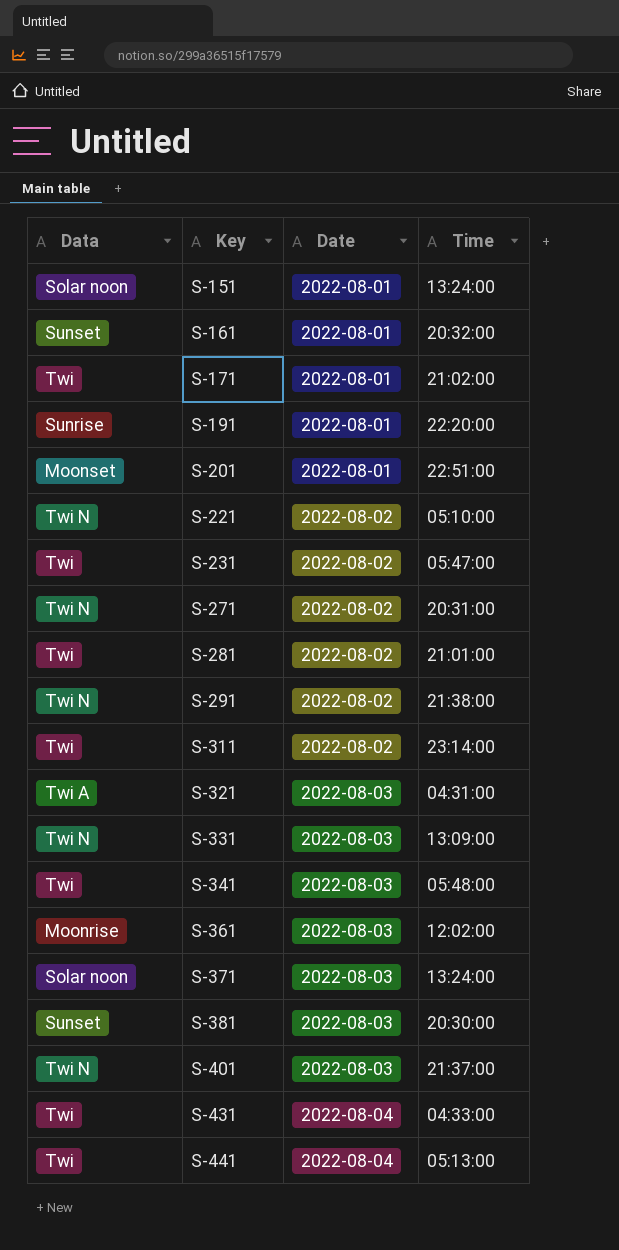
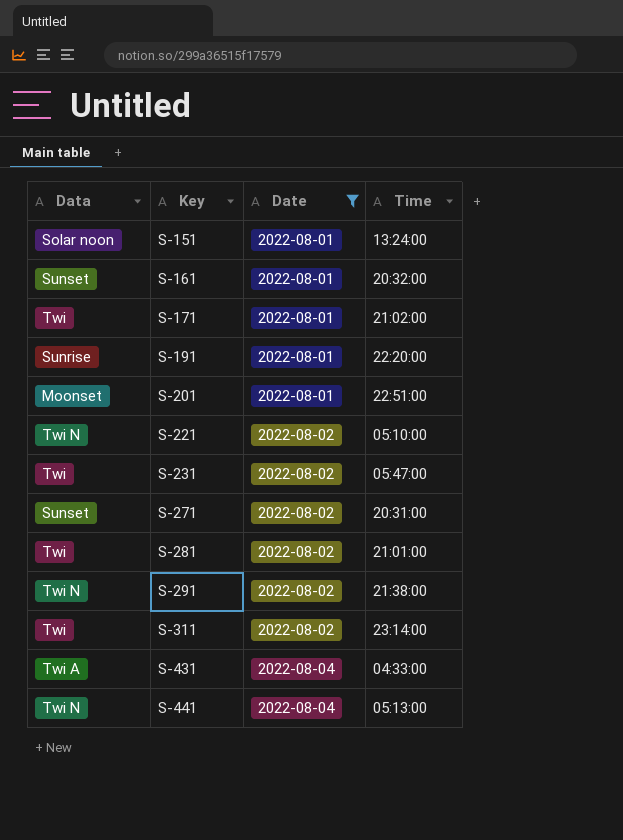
filter: none -> Date != 2022-08-03
S-271 | Data: Twi N -> Sunset
S-431 | Data: Twi -> Twi A
S-441 | Data: Twi -> Twi N

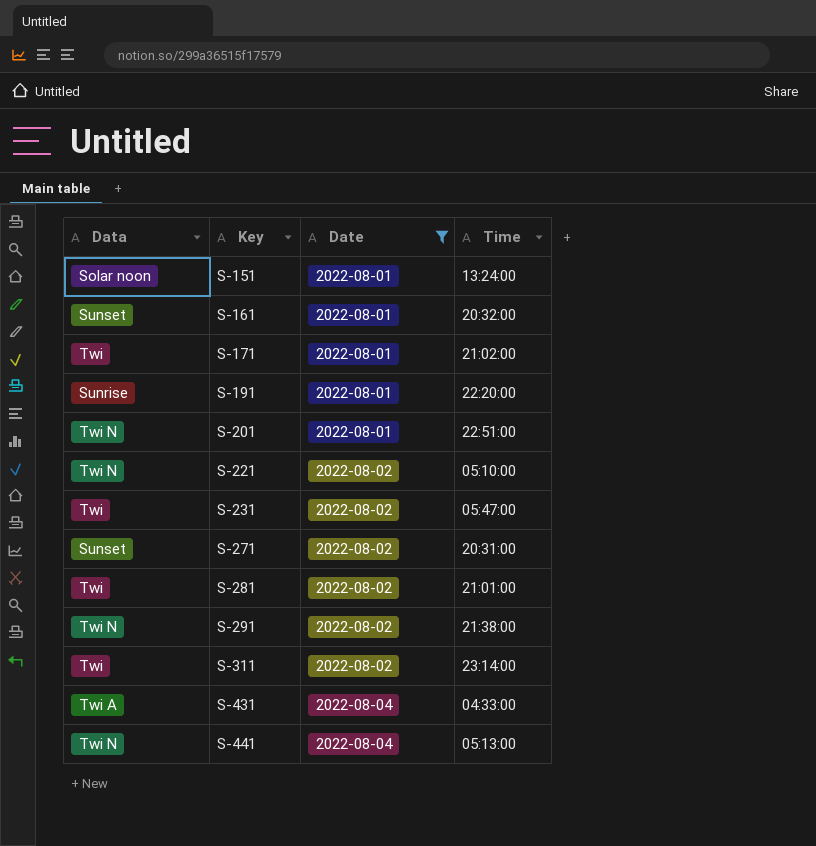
S-201 | Data: Moonset -> Twi N

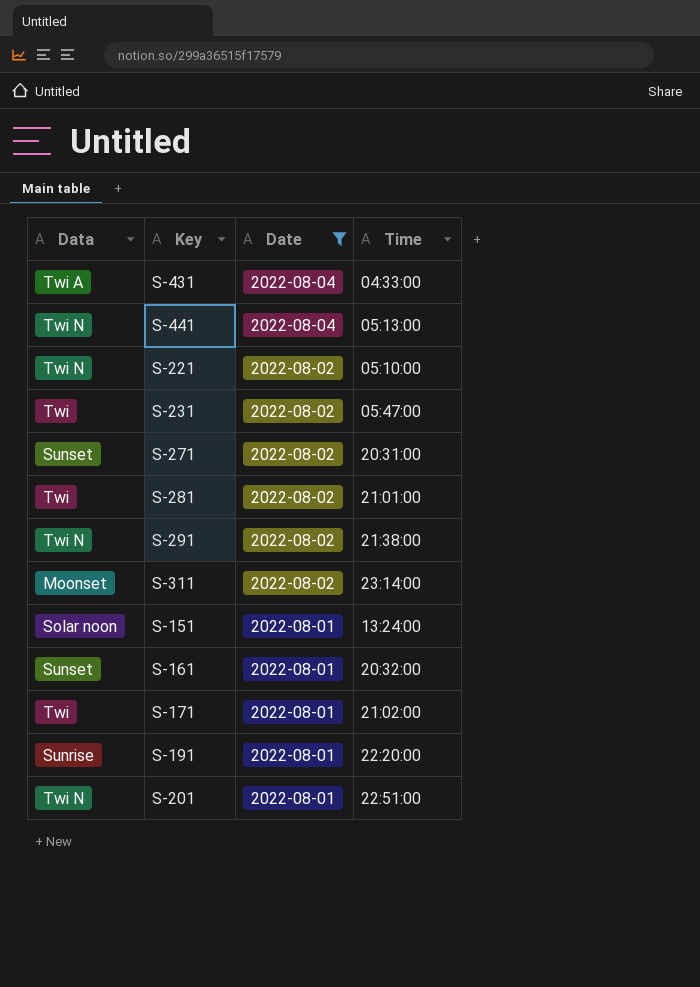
row order: Key ascending -> Date descending
S-311 | Data: Twi -> Moonset

